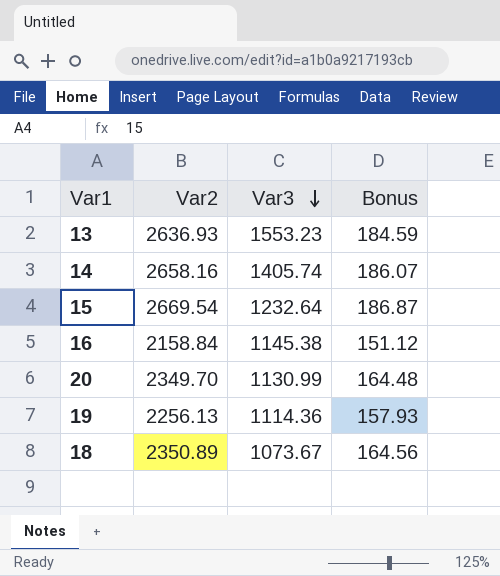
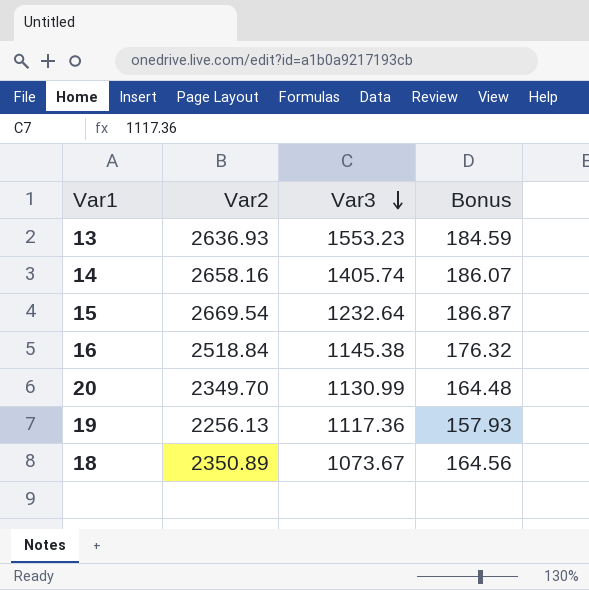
16 | Var2: 2158.84 -> 2518.84
16 | Bonus: 151.12 -> 176.32
19 | Var3: 1114.36 -> 1117.36

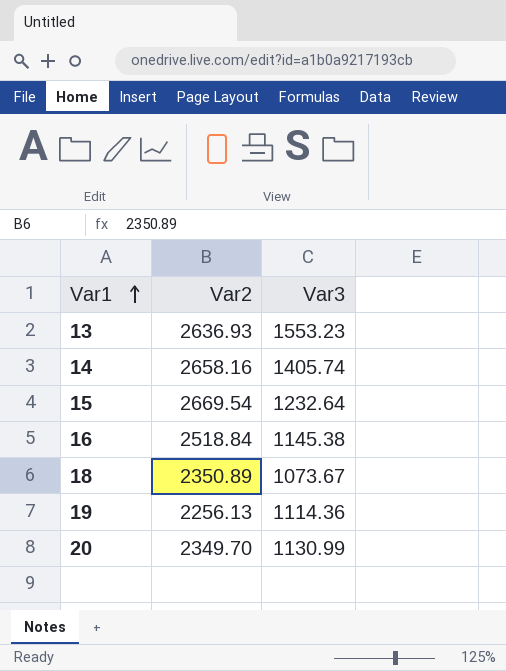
row order: Var3 descending -> Var1 ascending
column Bonus | formula: [Var2] * 0.07 -> none
19 | Var3: 1117.36 -> 1114.36

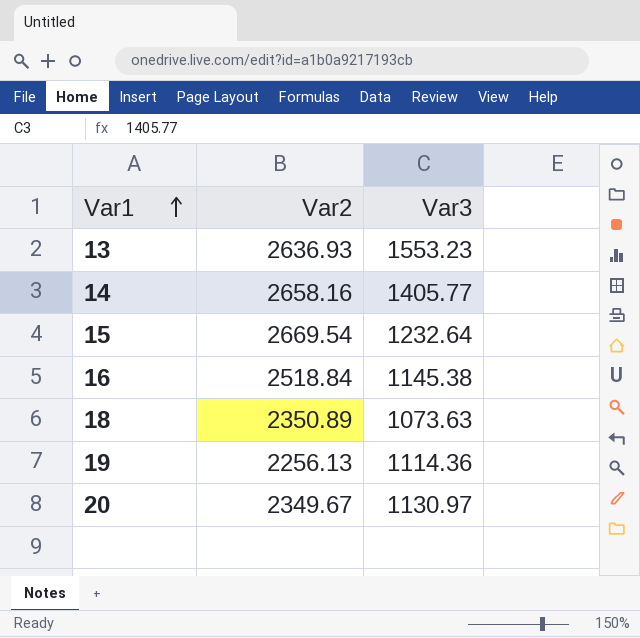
14 | Var3: 1405.74 -> 1405.77
18 | Var3: 1073.67 -> 1073.63
20 | Var2: 2349.70 -> 2349.67
20 | Var3: 1130.99 -> 1130.97

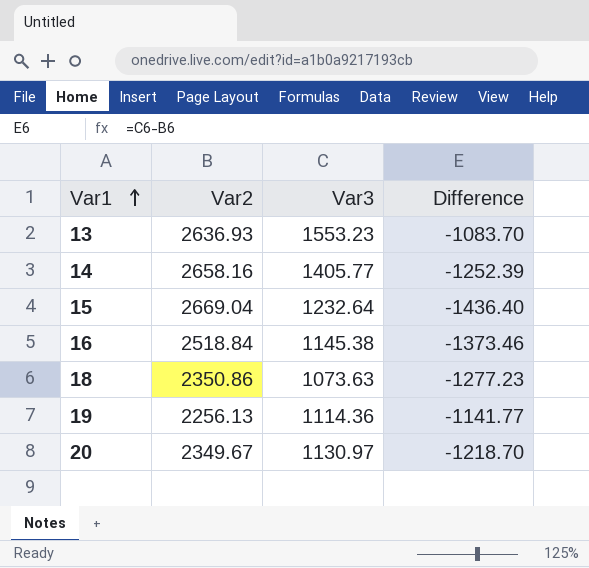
column Difference | formula: none -> [Var3] - [Var2]
15 | Var2: 2669.54 -> 2669.04
18 | Var2: 2350.89 -> 2350.86

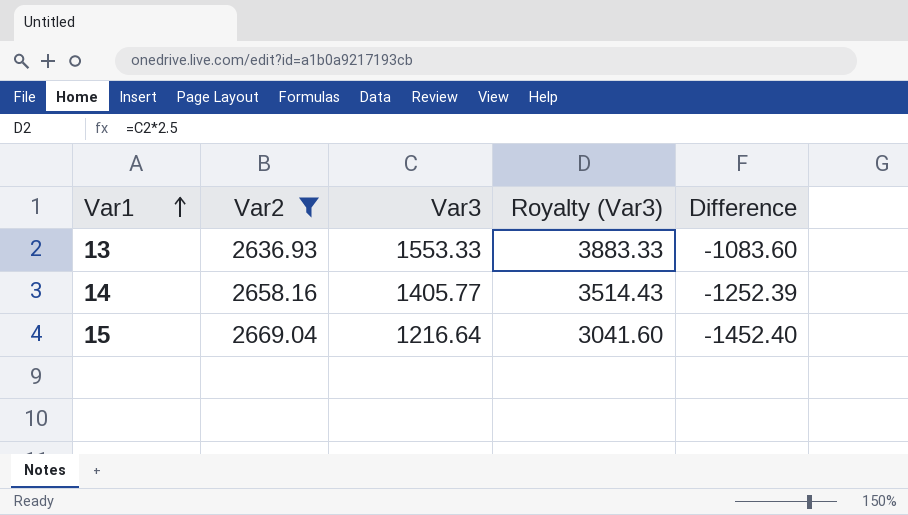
filter: none -> Var2 >= 2636.93
column Royalty (Var3) | formula: none -> [Var3] * 2.5
13 | Var3: 1553.23 -> 1553.33
13 | Difference: -1083.70 -> -1083.60
15 | Var3: 1232.64 -> 1216.64
15 | Difference: -1436.40 -> -1452.40

